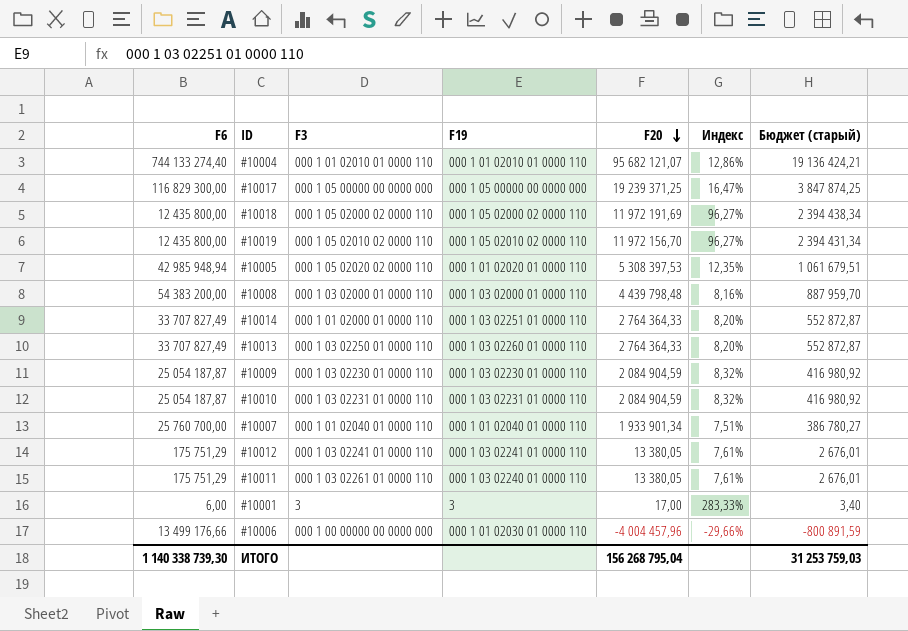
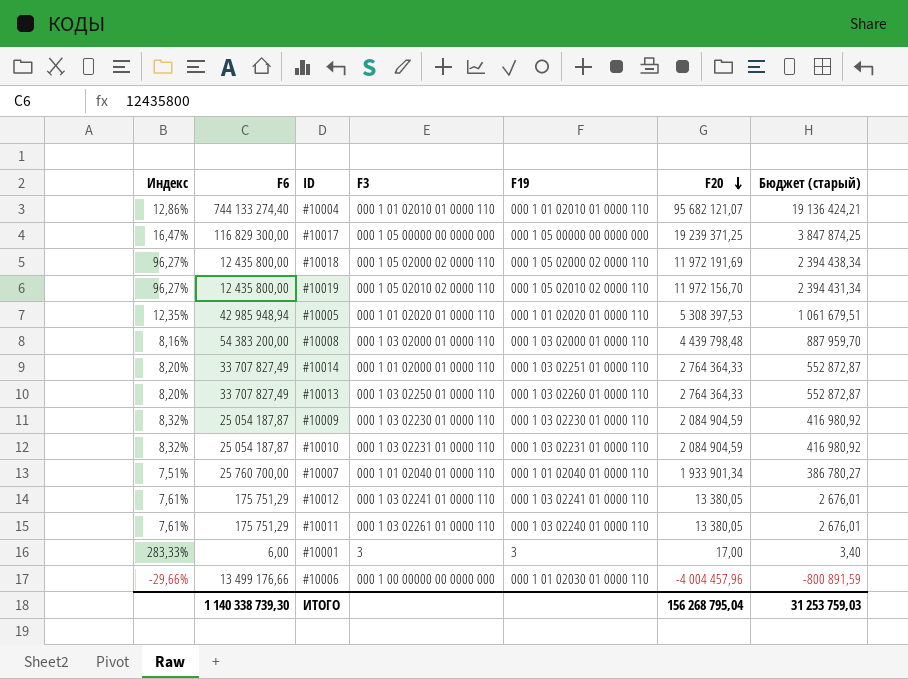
column Индекс | position: 6 -> 1
#10005 | F3: 000 1 05 02020 02 0000 110 -> 000 1 01 02020 01 0000 110

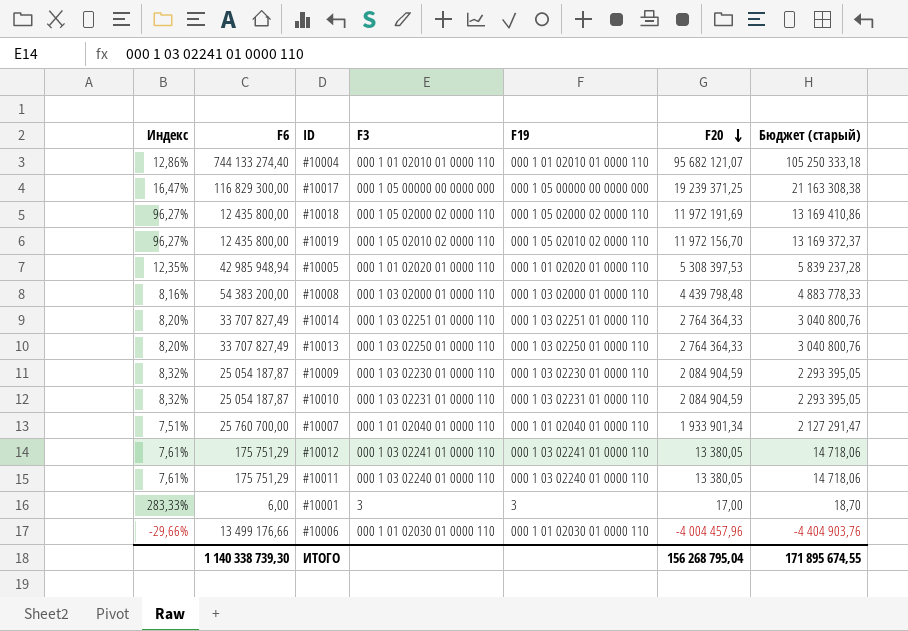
column Бюджет (старый) | formula: [F20] * 0,2 -> [F20] * 1,1
#10014 | F3: 000 1 01 02000 01 0000 110 -> 000 1 03 02251 01 0000 110
#10013 | F19: 000 1 03 02260 01 0000 110 -> 000 1 03 02250 01 0000 110
#10011 | F3: 000 1 03 02261 01 0000 110 -> 000 1 03 02240 01 0000 110
#10006 | F3: 000 1 00 00000 00 0000 000 -> 000 1 01 02030 01 0000 110
ИТОГО | Бюджет (старый): 31 253 759,03 -> 171 895 674,55

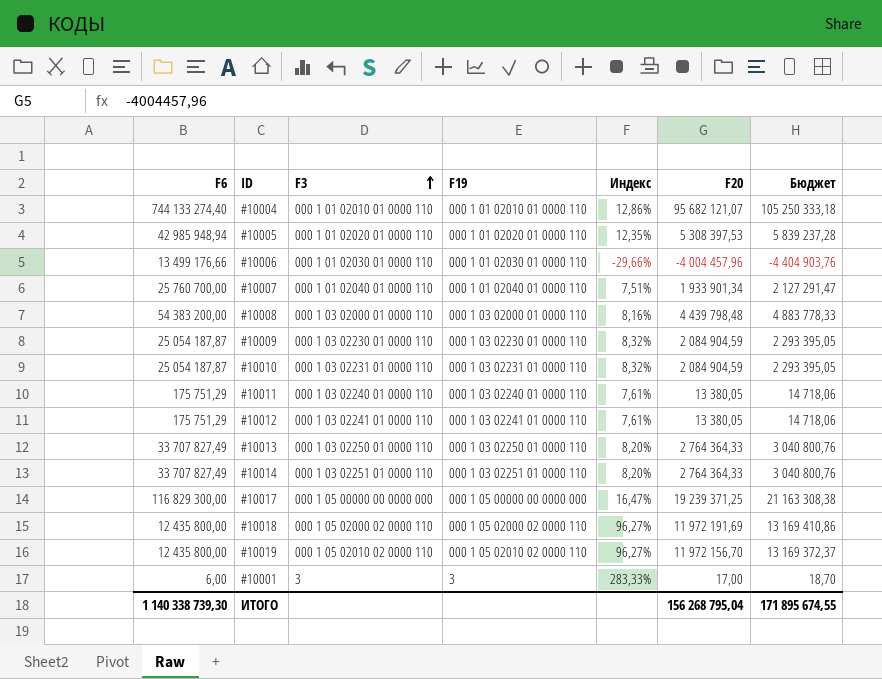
row order: F20 descending -> F3 ascending
column Индекс | position: 1 -> 5
column name: Бюджет (старый) -> Бюджет

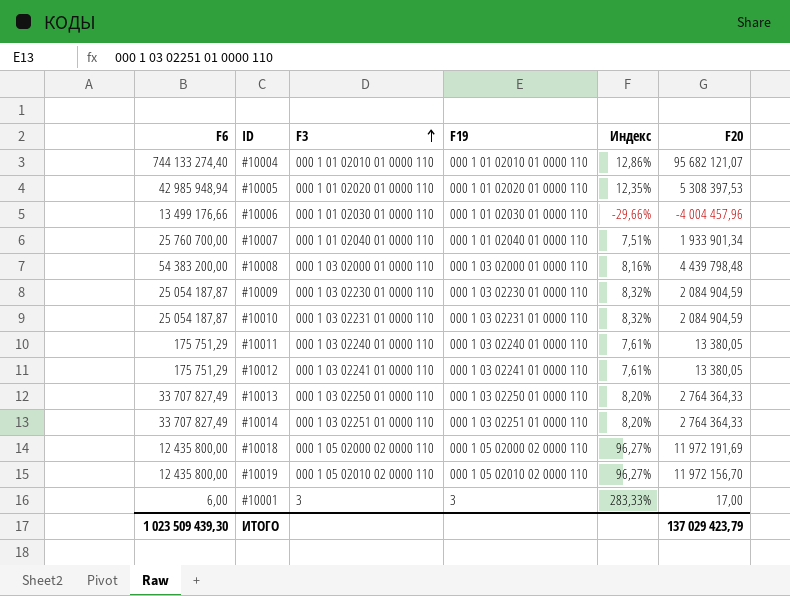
column Бюджет | formula: [F20] * 1,1 -> none
row #10017: 116 829 300,00 | 000 1 05 00000 00 0000 000 | 000 1 05 00000 00 0000 000 | 16,47% | 19 239 371,25 | 21 163 308,38 -> none
ИТОГО | F6: 1 140 338 739,30 -> 1 023 509 439,30
ИТОГО | F20: 156 268 795,04 -> 137 029 423,79

